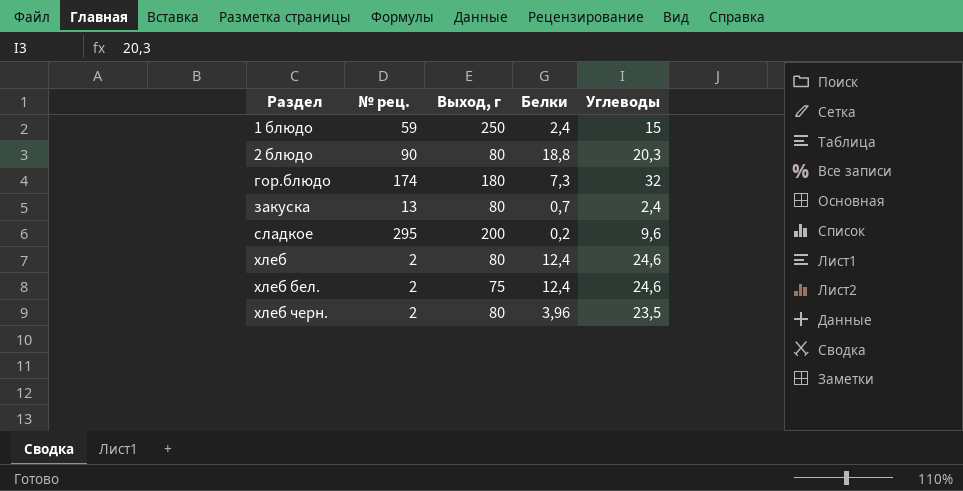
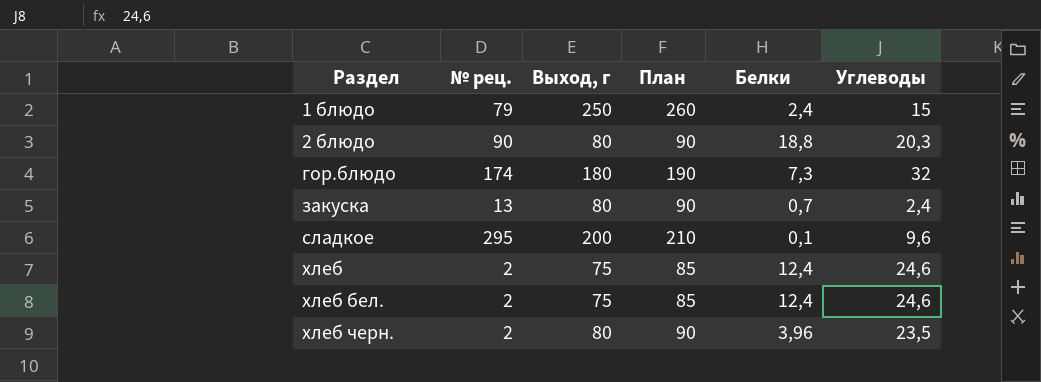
column План | formula: none -> [Выход, г] + 10
1 блюдо | № рец.: 59 -> 79
сладкое | Белки: 0,2 -> 0,1
хлеб | Выход, г: 80 -> 75

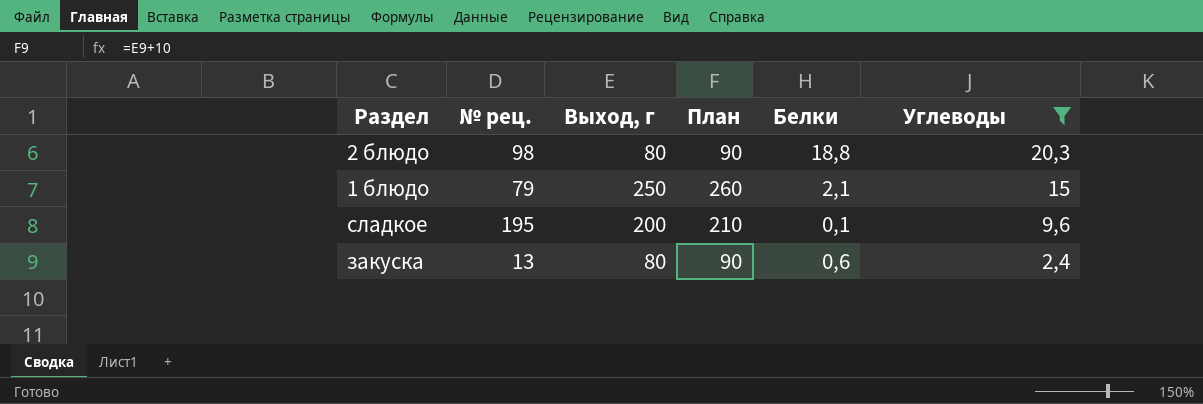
filter: none -> Углеводы <= 20,3
row order: Раздел ascending -> Углеводы descending
2 блюдо | № рец.: 90 -> 98
1 блюдо | Белки: 2,4 -> 2,1
сладкое | № рец.: 295 -> 195
закуска | Белки: 0,7 -> 0,6

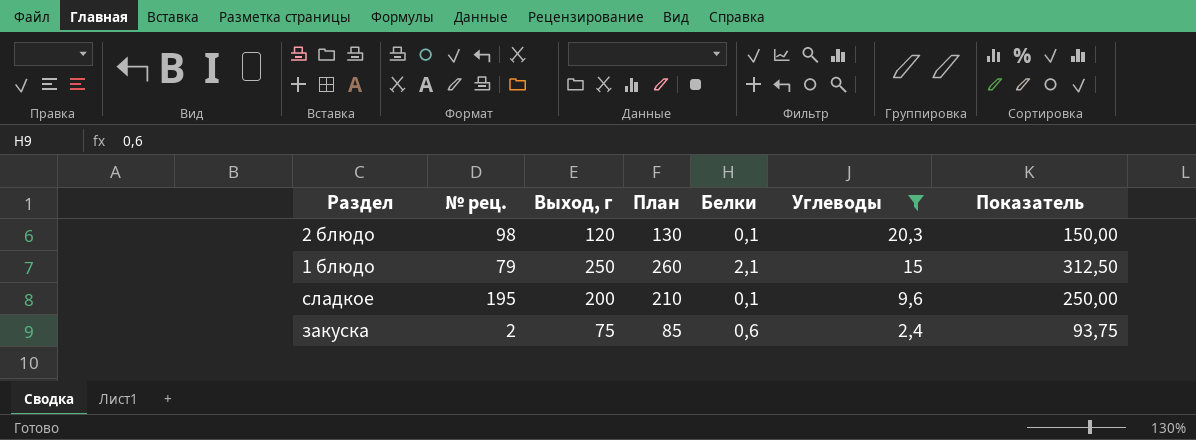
column Показатель | formula: none -> [Выход, г] * 1,25
2 блюдо | Выход, г: 80 -> 120
2 блюдо | План: 90 -> 130
2 блюдо | Белки: 18,8 -> 0,1
закуска | № рец.: 13 -> 2
закуска | Выход, г: 80 -> 75
закуска | План: 90 -> 85

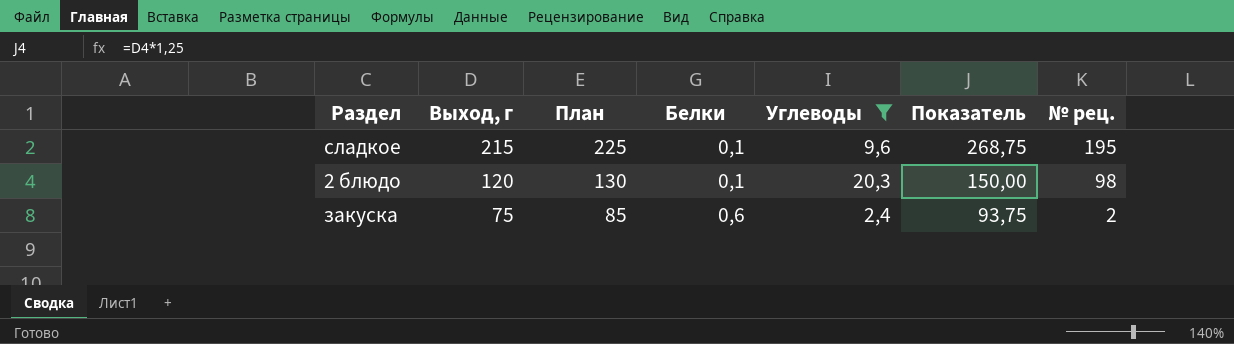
row order: Углеводы descending -> Выход, г descending
column № рец. | position: 2 -> 7
row 1 блюдо: 79 | 250 | 260 | 2,1 | 15 | 312,50 -> none
сладкое | Выход, г: 200 -> 215
сладкое | План: 210 -> 225
сладкое | Показатель: 250,00 -> 268,75

